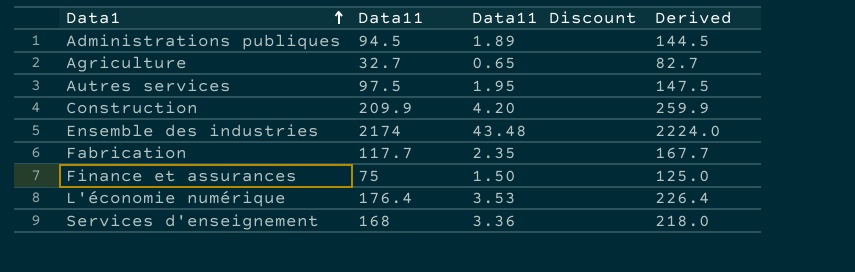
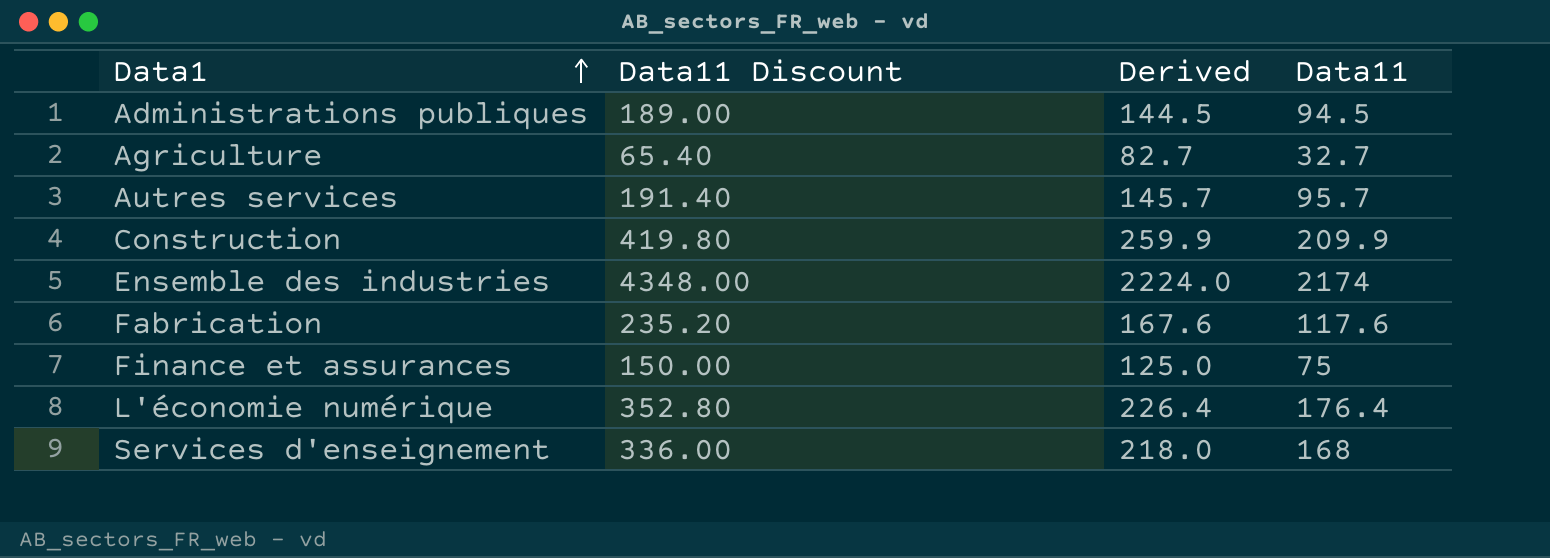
column Data11 Discount | formula: [Data11] * 0.02 -> [Data11] * 2
column Data11 | position: 2 -> 4
Autres services | Derived: 147.5 -> 145.7
Autres services | Data11: 97.5 -> 95.7
Fabrication | Derived: 167.7 -> 167.6
Fabrication | Data11: 117.7 -> 117.6

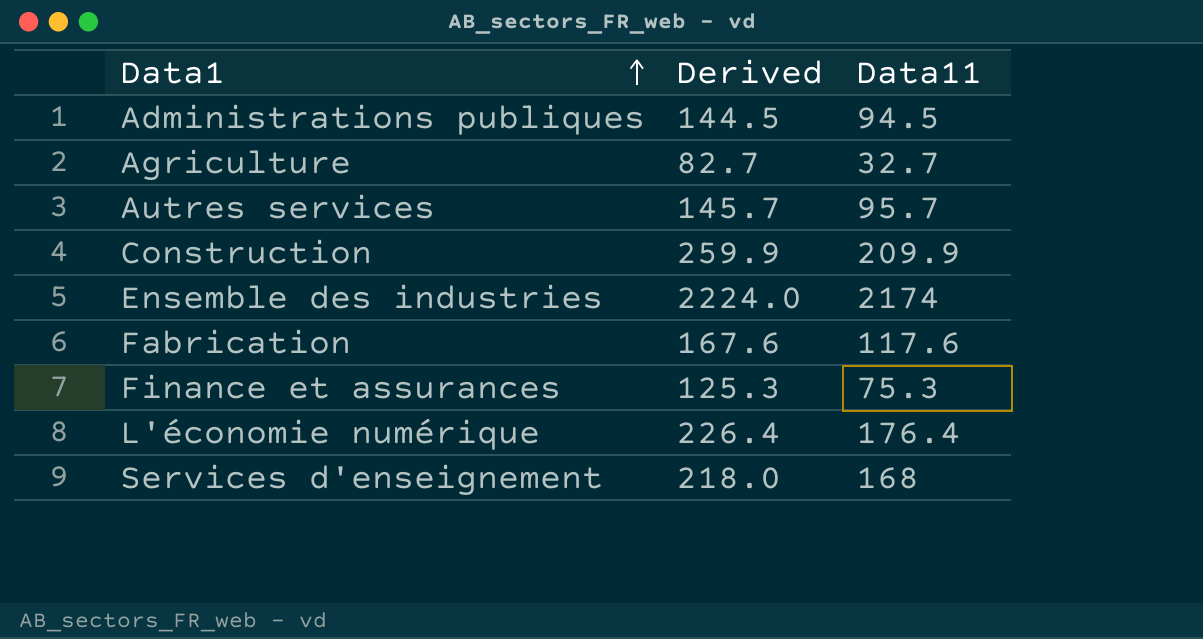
column Data11 Discount | formula: [Data11] * 2 -> none
Finance et assurances | Derived: 125.0 -> 125.3
Finance et assurances | Data11: 75 -> 75.3

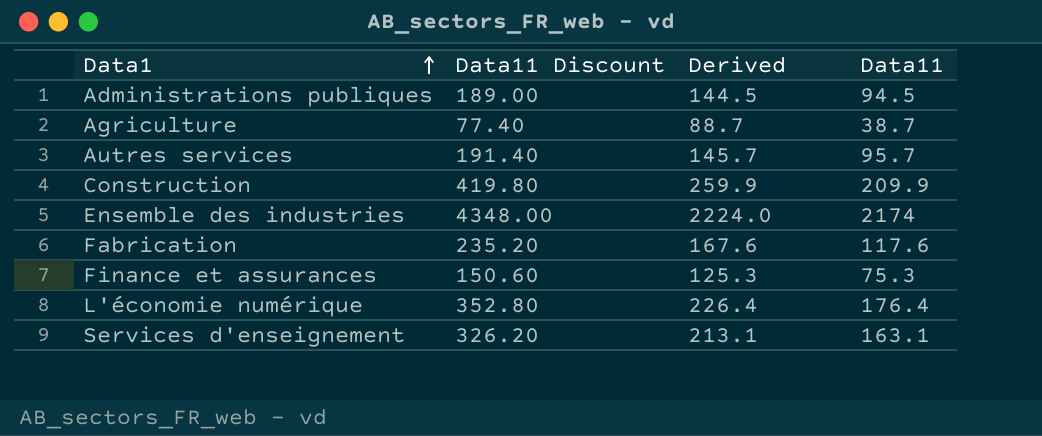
column Data11 Discount | formula: none -> [Data11] * 2
Agriculture | Derived: 82.7 -> 88.7
Agriculture | Data11: 32.7 -> 38.7
Services d'enseignement | Derived: 218.0 -> 213.1
Services d'enseignement | Data11: 168 -> 163.1

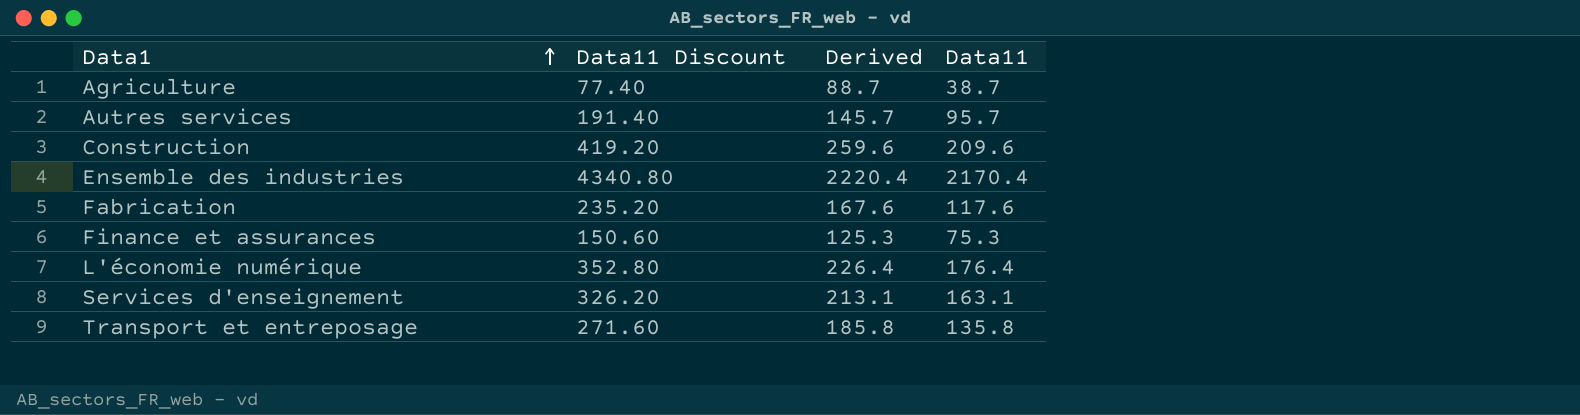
row Administrations publiques: 189.00 | 144.5 | 94.5 -> none
Construction | Data11 Discount: 419.80 -> 419.20
Construction | Derived: 259.9 -> 259.6
Construction | Data11: 209.9 -> 209.6
Ensemble des industries | Data11 Discount: 4348.00 -> 4340.80
Ensemble des industries | Derived: 2224.0 -> 2220.4
Ensemble des industries | Data11: 2174 -> 2170.4
row Transport et entreposage: none -> 271.60 | 185.8 | 135.8

